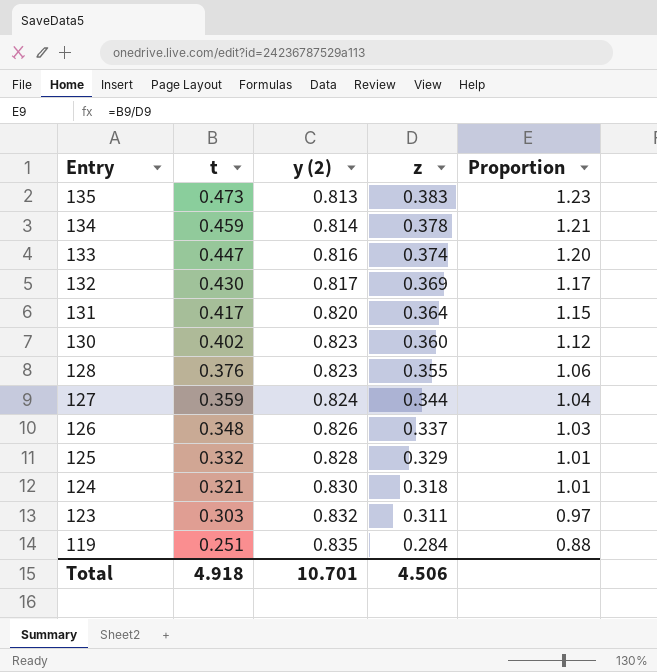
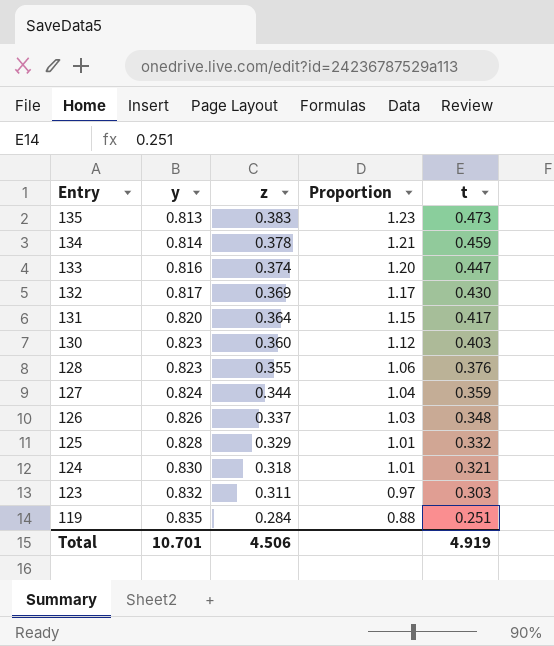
column name: y (2) -> y
column t | position: 2 -> 5
130 | t: 0.402 -> 0.403
Total | t: 4.918 -> 4.919

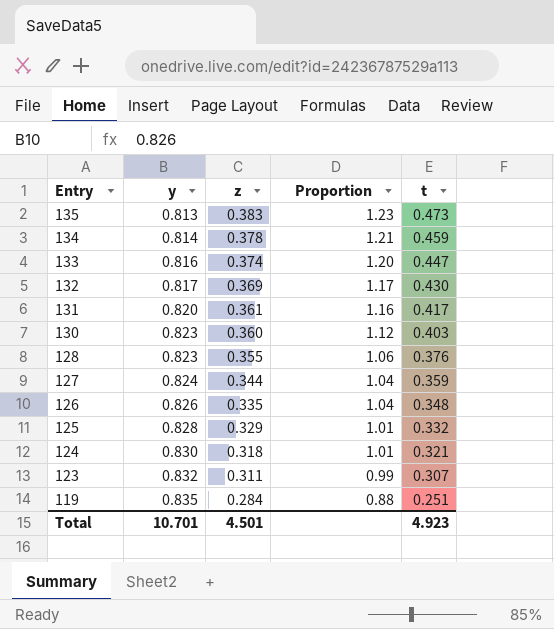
131 | z: 0.364 -> 0.361
131 | Proportion: 1.15 -> 1.16
126 | z: 0.337 -> 0.335
126 | Proportion: 1.03 -> 1.04
123 | Proportion: 0.97 -> 0.99
123 | t: 0.303 -> 0.307
Total | z: 4.506 -> 4.501
Total | t: 4.919 -> 4.923

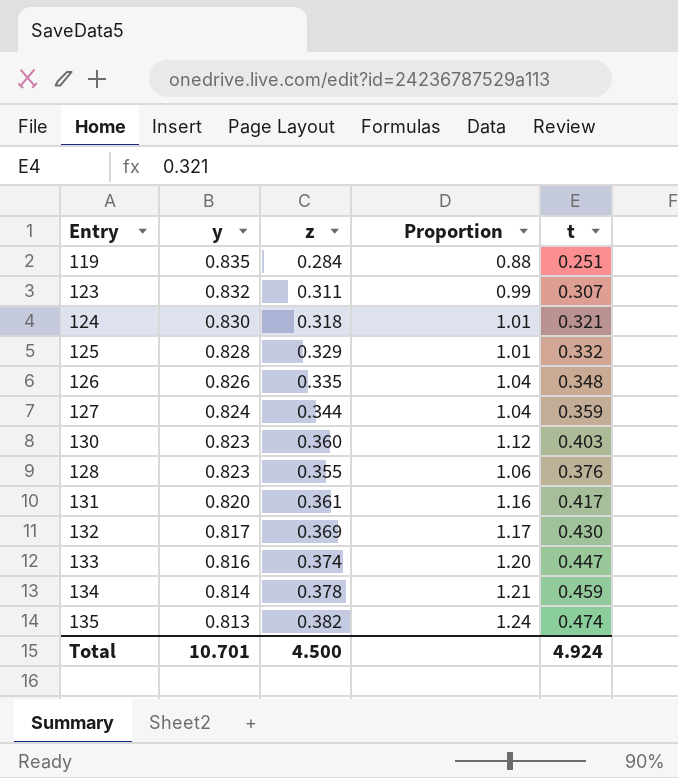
row order: Entry descending -> y descending
135 | z: 0.383 -> 0.382
135 | Proportion: 1.23 -> 1.24
135 | t: 0.473 -> 0.474
Total | z: 4.501 -> 4.500
Total | t: 4.923 -> 4.924

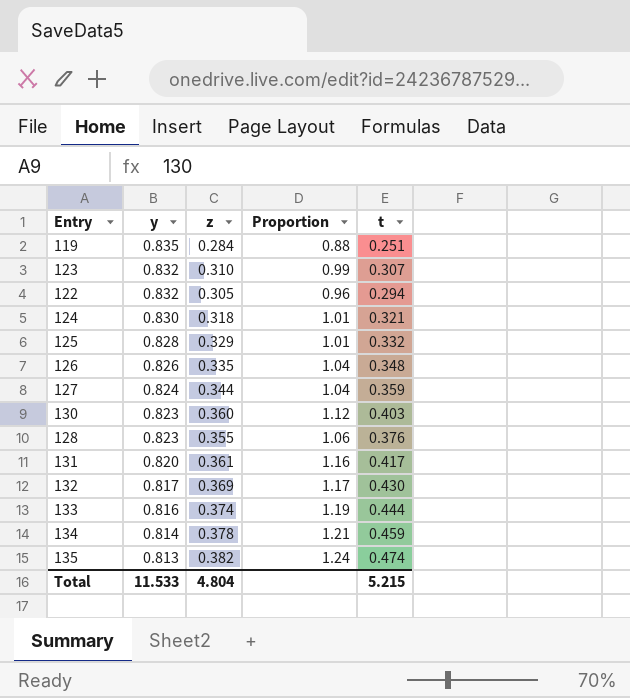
123 | z: 0.311 -> 0.310
row 122: none -> 0.832 | 0.305 | 0.96 | 0.294
133 | Proportion: 1.20 -> 1.19
133 | t: 0.447 -> 0.444
Total | y: 10.701 -> 11.533
Total | z: 4.500 -> 4.804
Total | t: 4.924 -> 5.215

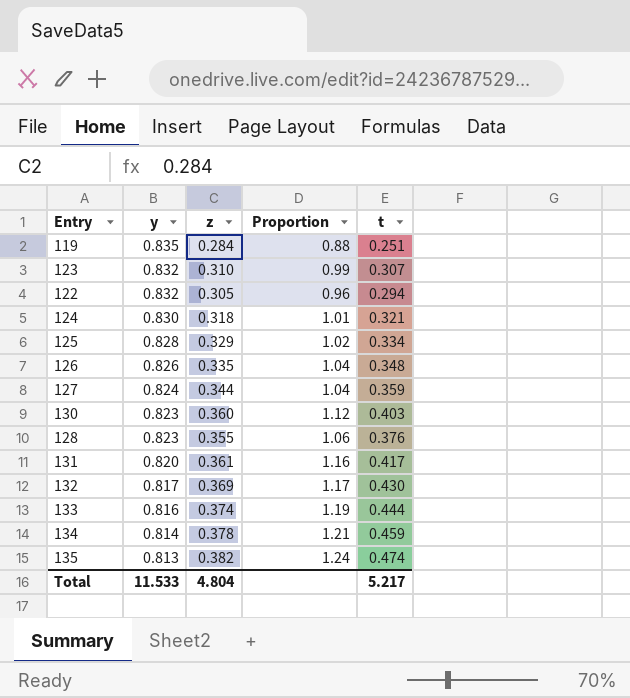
125 | Proportion: 1.01 -> 1.02
125 | t: 0.332 -> 0.334
Total | t: 5.215 -> 5.217

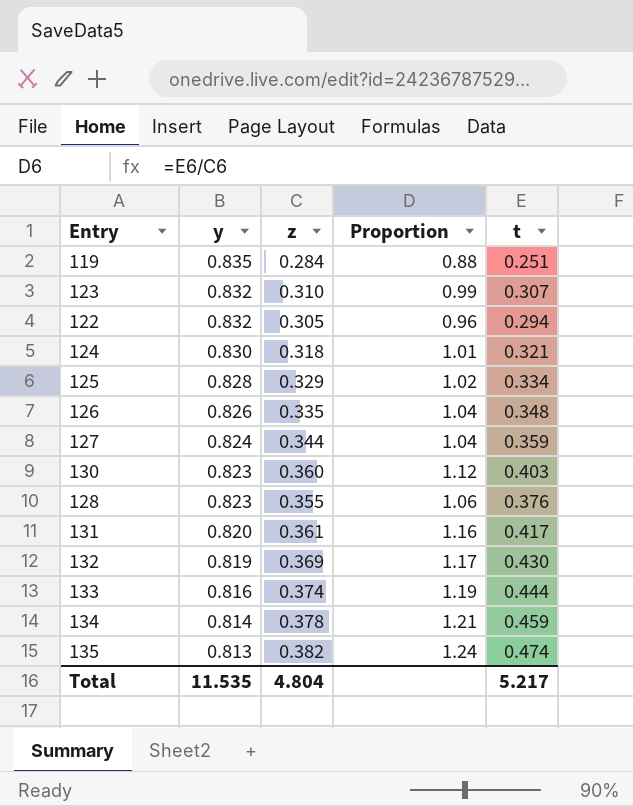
132 | y: 0.817 -> 0.819
Total | y: 11.533 -> 11.535

